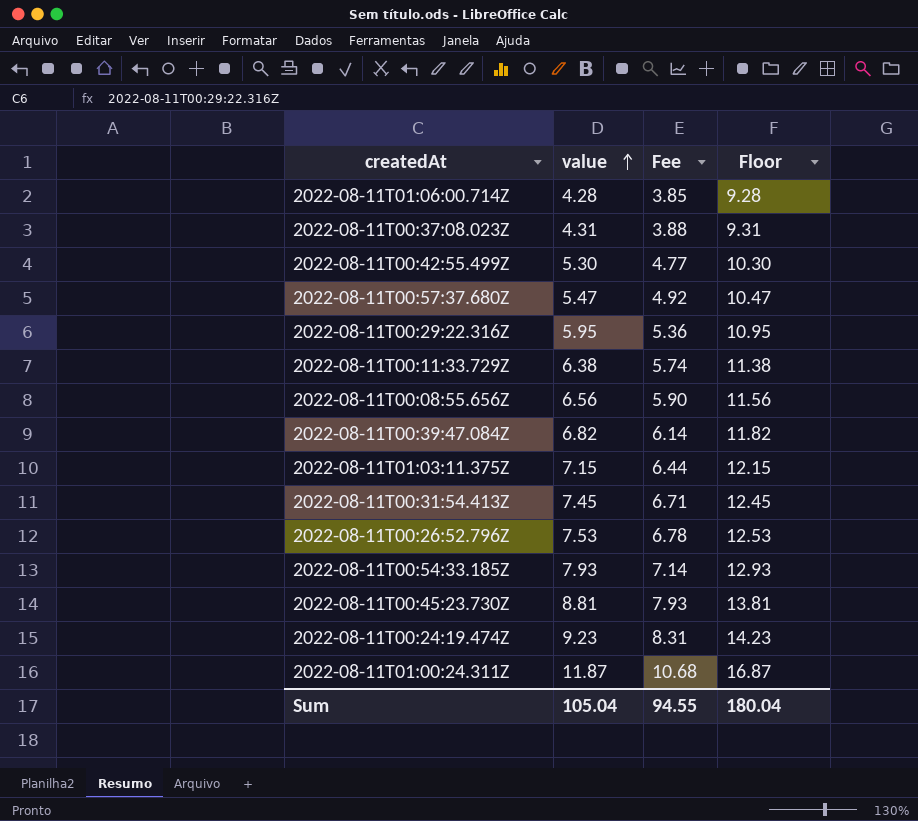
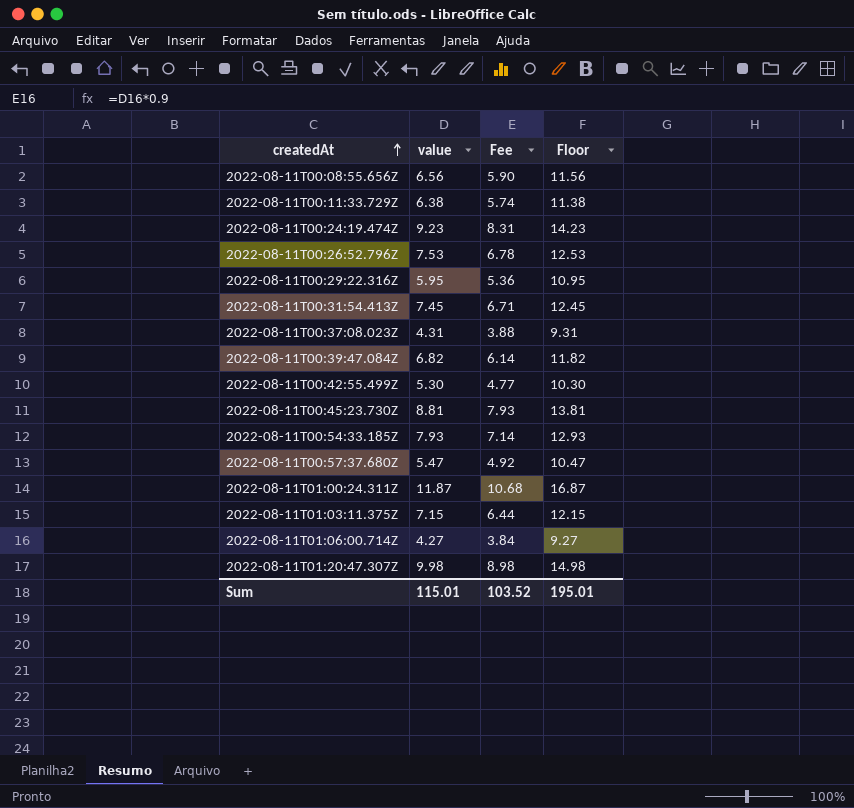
row order: value ascending -> createdAt ascending
2022-08-11T01:06:00.714Z | value: 4.28 -> 4.27
2022-08-11T01:06:00.714Z | Fee: 3.85 -> 3.84
2022-08-11T01:06:00.714Z | Floor: 9.28 -> 9.27
row 2022-08-11T01:20:47.307Z: none -> 9.98 | 8.98 | 14.98
Sum | value: 105.04 -> 115.01
Sum | Fee: 94.55 -> 103.52
Sum | Floor: 180.04 -> 195.01

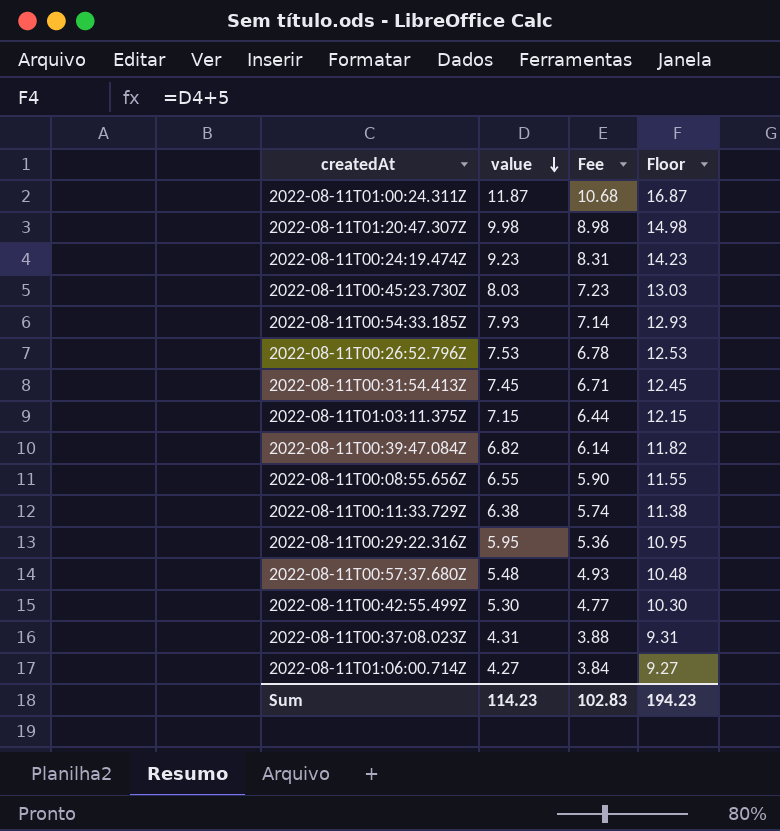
row order: createdAt ascending -> value descending
2022-08-11T00:45:23.730Z | value: 8.81 -> 8.03
2022-08-11T00:45:23.730Z | Fee: 7.93 -> 7.23
2022-08-11T00:45:23.730Z | Floor: 13.81 -> 13.03
2022-08-11T00:08:55.656Z | value: 6.56 -> 6.55
2022-08-11T00:08:55.656Z | Floor: 11.56 -> 11.55
2022-08-11T00:57:37.680Z | value: 5.47 -> 5.48
2022-08-11T00:57:37.680Z | Fee: 4.92 -> 4.93
2022-08-11T00:57:37.680Z | Floor: 10.47 -> 10.48
Sum | value: 115.01 -> 114.23
Sum | Fee: 103.52 -> 102.83
Sum | Floor: 195.01 -> 194.23

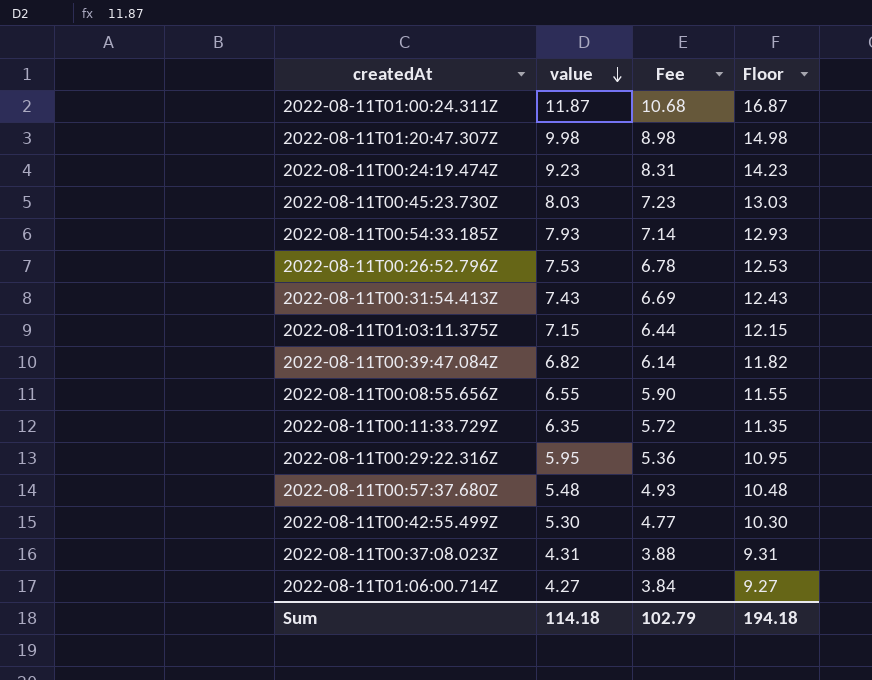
2022-08-11T00:31:54.413Z | value: 7.45 -> 7.43
2022-08-11T00:31:54.413Z | Fee: 6.71 -> 6.69
2022-08-11T00:31:54.413Z | Floor: 12.45 -> 12.43
2022-08-11T00:11:33.729Z | value: 6.38 -> 6.35
2022-08-11T00:11:33.729Z | Fee: 5.74 -> 5.72
2022-08-11T00:11:33.729Z | Floor: 11.38 -> 11.35
Sum | value: 114.23 -> 114.18
Sum | Fee: 102.83 -> 102.79
Sum | Floor: 194.23 -> 194.18

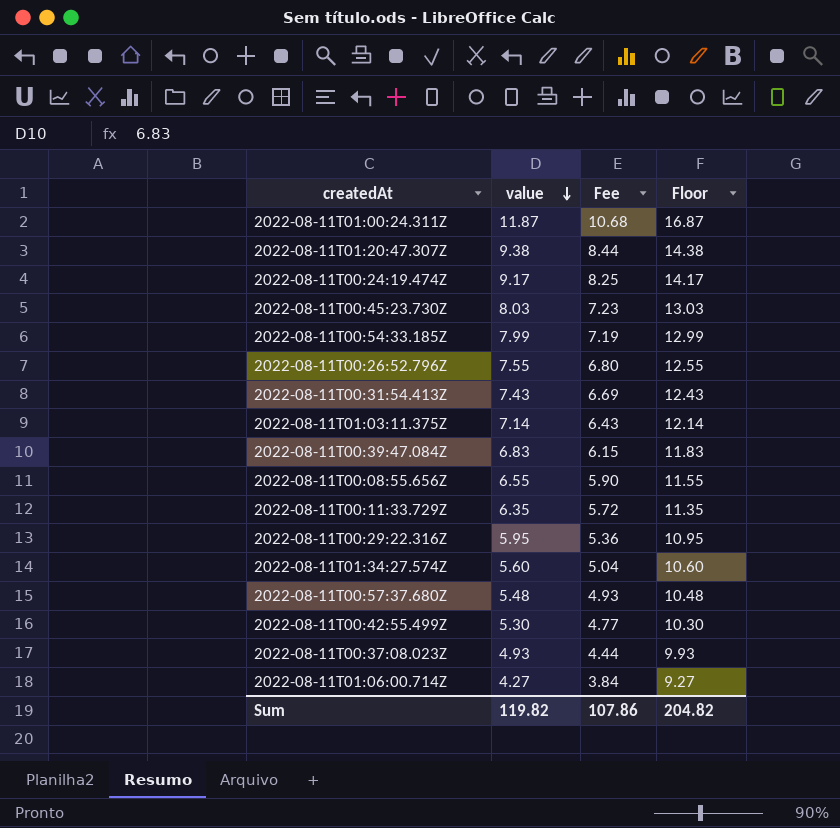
2022-08-11T01:20:47.307Z | value: 9.98 -> 9.38
2022-08-11T01:20:47.307Z | Fee: 8.98 -> 8.44
2022-08-11T01:20:47.307Z | Floor: 14.98 -> 14.38
2022-08-11T00:24:19.474Z | value: 9.23 -> 9.17
2022-08-11T00:24:19.474Z | Fee: 8.31 -> 8.25
2022-08-11T00:24:19.474Z | Floor: 14.23 -> 14.17
2022-08-11T00:54:33.185Z | value: 7.93 -> 7.99
2022-08-11T00:54:33.185Z | Fee: 7.14 -> 7.19
2022-08-11T00:54:33.185Z | Floor: 12.93 -> 12.99
2022-08-11T00:26:52.796Z | value: 7.53 -> 7.55
2022-08-11T00:26:52.796Z | Fee: 6.78 -> 6.80
2022-08-11T00:26:52.796Z | Floor: 12.53 -> 12.55
2022-08-11T01:03:11.375Z | value: 7.15 -> 7.14
2022-08-11T01:03:11.375Z | Fee: 6.44 -> 6.43
2022-08-11T01:03:11.375Z | Floor: 12.15 -> 12.14
2022-08-11T00:39:47.084Z | value: 6.82 -> 6.83
2022-08-11T00:39:47.084Z | Fee: 6.14 -> 6.15
2022-08-11T00:39:47.084Z | Floor: 11.82 -> 11.83
row 2022-08-11T01:34:27.574Z: none -> 5.60 | 5.04 | 10.60
2022-08-11T00:37:08.023Z | value: 4.31 -> 4.93
2022-08-11T00:37:08.023Z | Fee: 3.88 -> 4.44
2022-08-11T00:37:08.023Z | Floor: 9.31 -> 9.93
Sum | value: 114.18 -> 119.82
Sum | Fee: 102.79 -> 107.86
Sum | Floor: 194.18 -> 204.82

